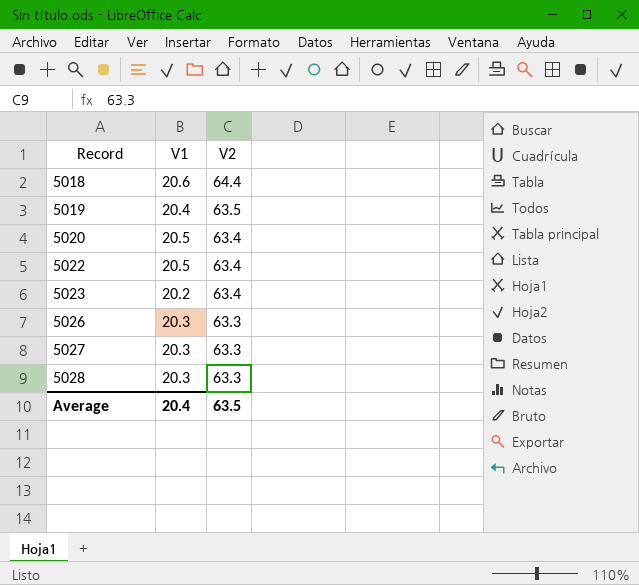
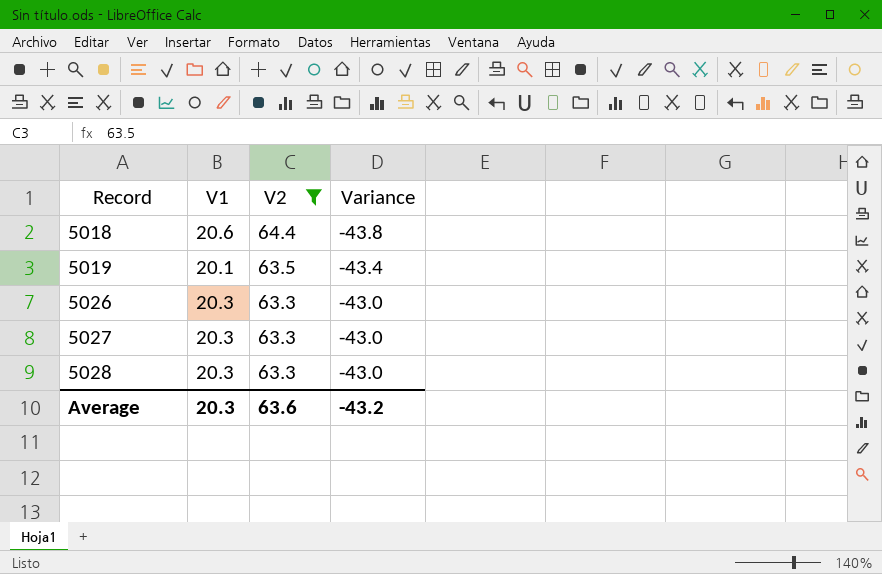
filter: none -> V2 != 63.4
column Variance | formula: none -> [V1] - [V2]
5019 | V1: 20.4 -> 20.1
Average | V1: 20.4 -> 20.3
Average | V2: 63.5 -> 63.6

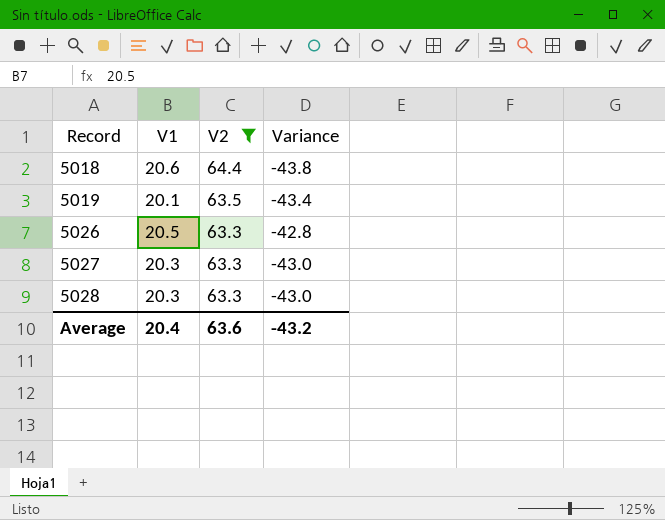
5026 | V1: 20.3 -> 20.5
5026 | Variance: -43.0 -> -42.8
Average | V1: 20.3 -> 20.4

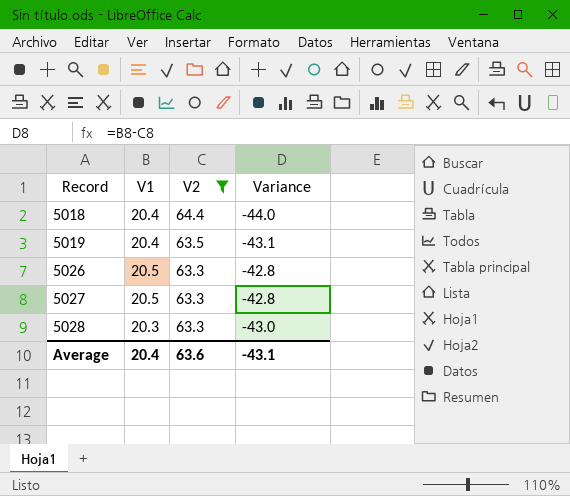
5018 | V1: 20.6 -> 20.4
5018 | Variance: -43.8 -> -44.0
5019 | V1: 20.1 -> 20.4
5019 | Variance: -43.4 -> -43.1
5027 | V1: 20.3 -> 20.5
5027 | Variance: -43.0 -> -42.8
Average | Variance: -43.2 -> -43.1

